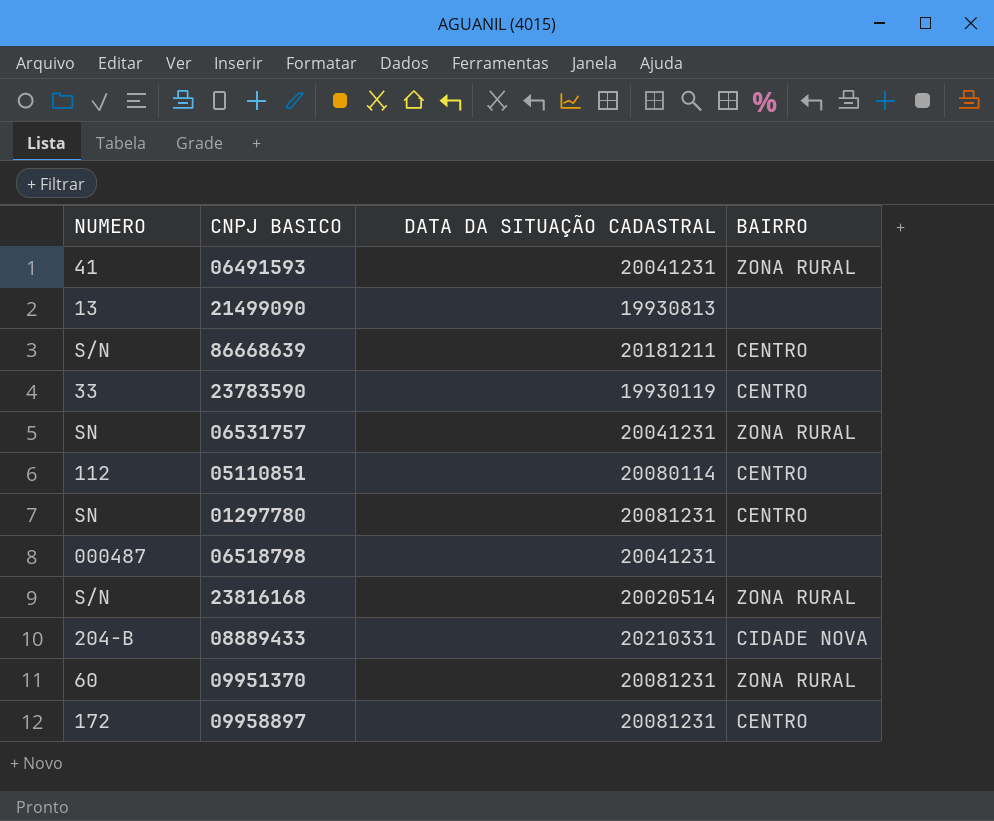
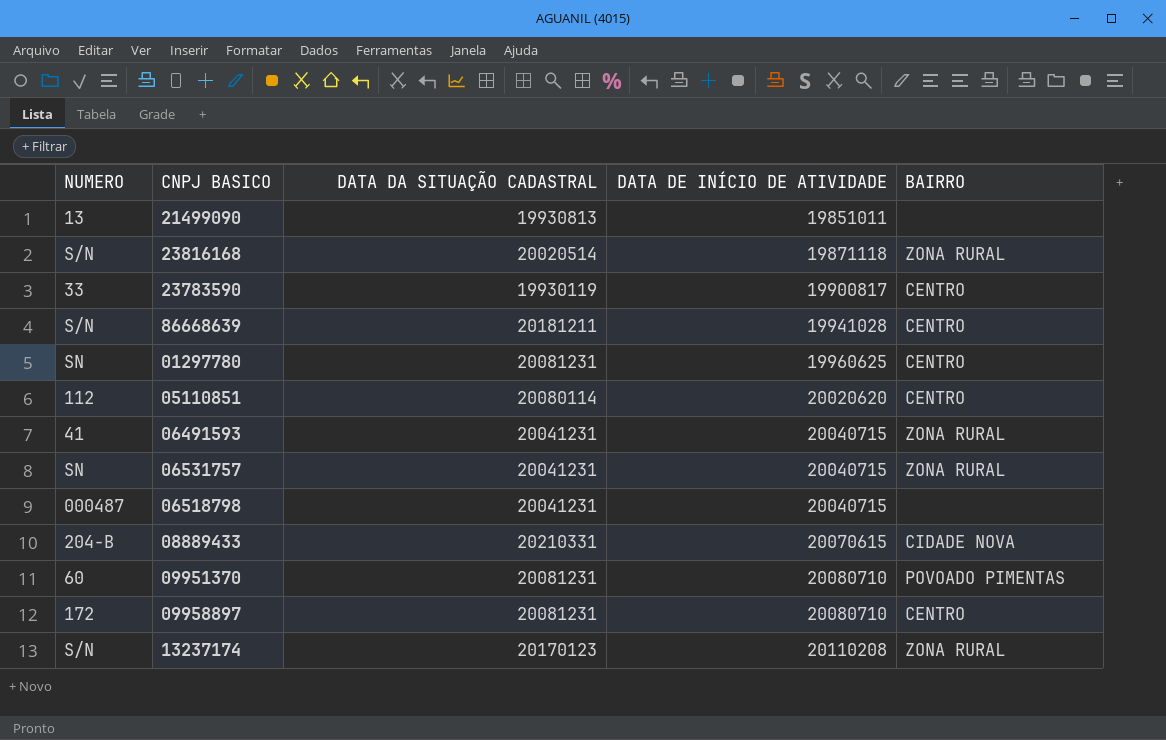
row order: none -> DATA DE INÍCIO DE ATIVIDADE ascending
column DATA DE INÍCIO DE ATIVIDADE | position: none -> 4
09951370 | BAIRRO: ZONA RURAL -> POVOADO PIMENTAS
row 13237174: none -> S/N | 20170123 | 20110208 | ZONA RURAL

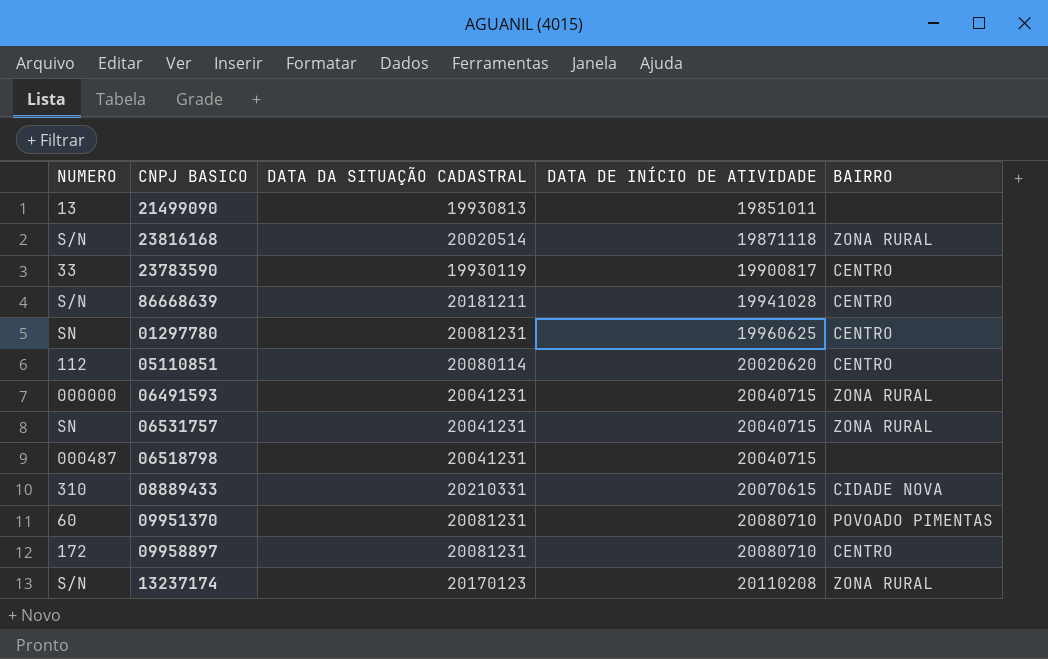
06491593 | NUMERO: 41 -> 000000
08889433 | NUMERO: 204-B -> 310

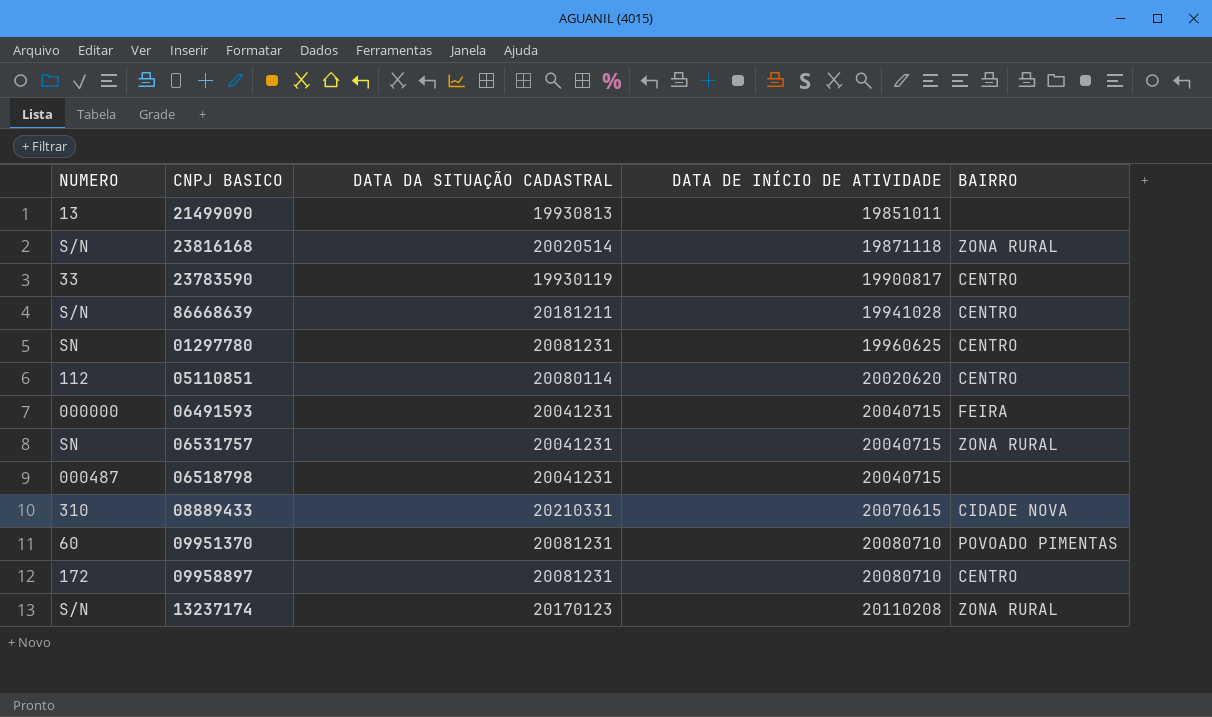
06491593 | BAIRRO: ZONA RURAL -> FEIRA

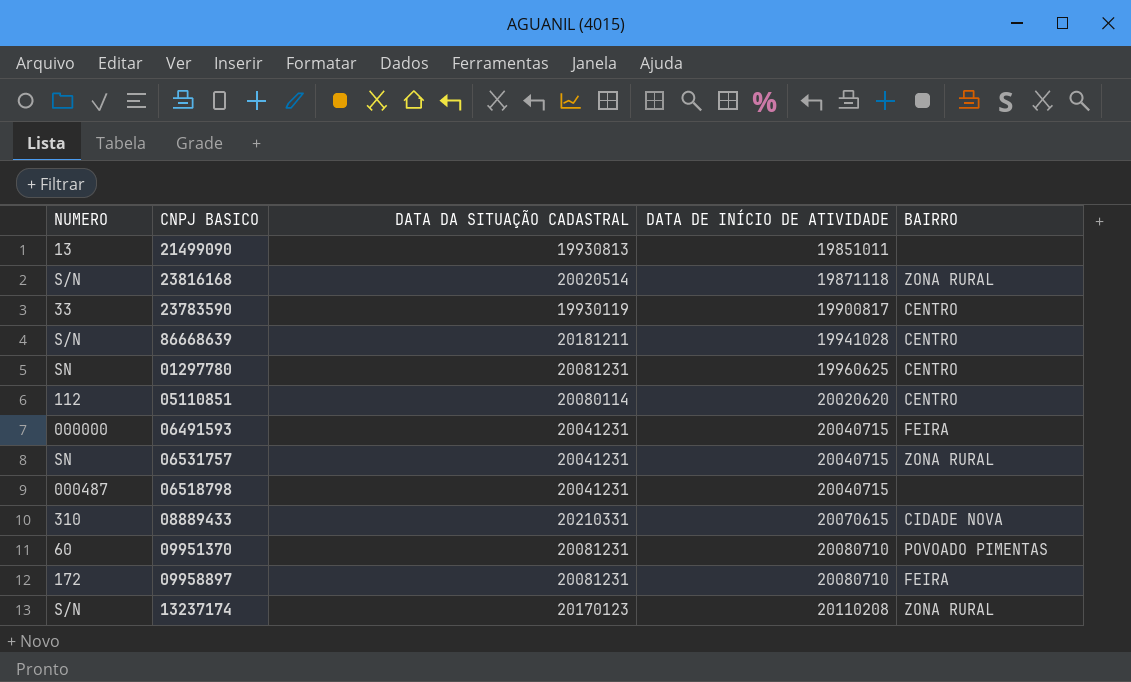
09958897 | BAIRRO: CENTRO -> FEIRA

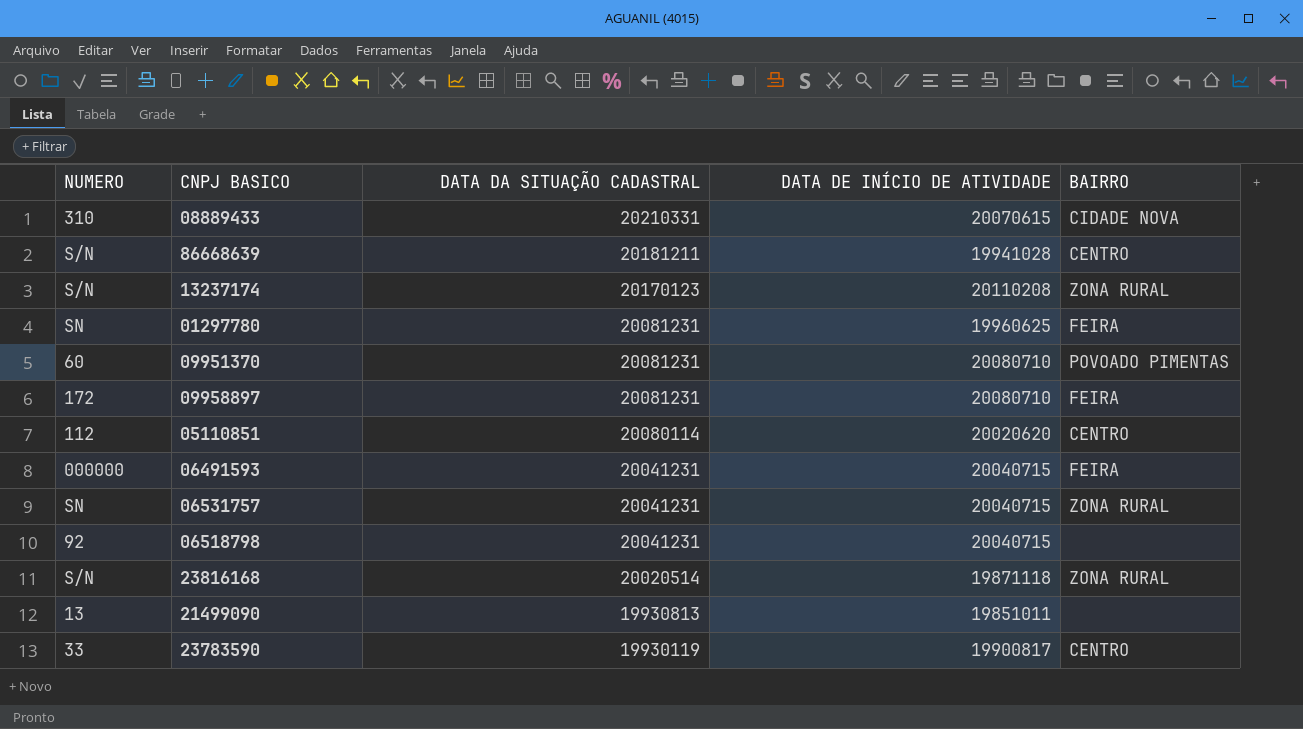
row order: DATA DE INÍCIO DE ATIVIDADE ascending -> DATA DA SITUAÇÃO CADASTRAL descending
01297780 | BAIRRO: CENTRO -> FEIRA
06518798 | NUMERO: 000487 -> 92

